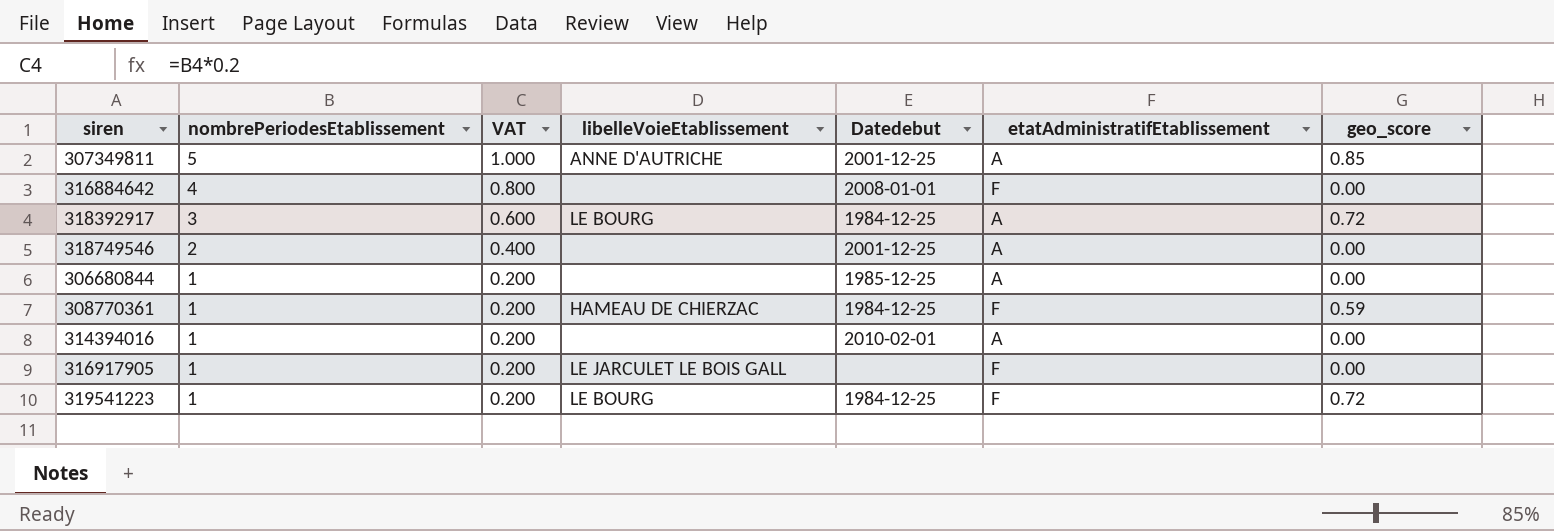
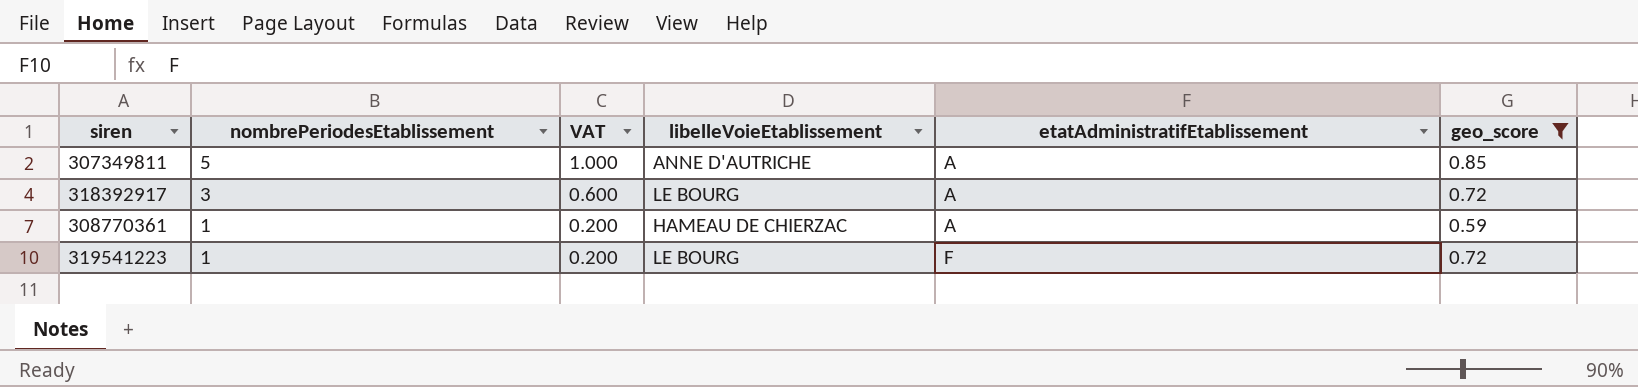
filter: none -> geo_score != 0.00
column Datedebut | position: 5 -> none
308770361 | etatAdministratifEtablissement: F -> A

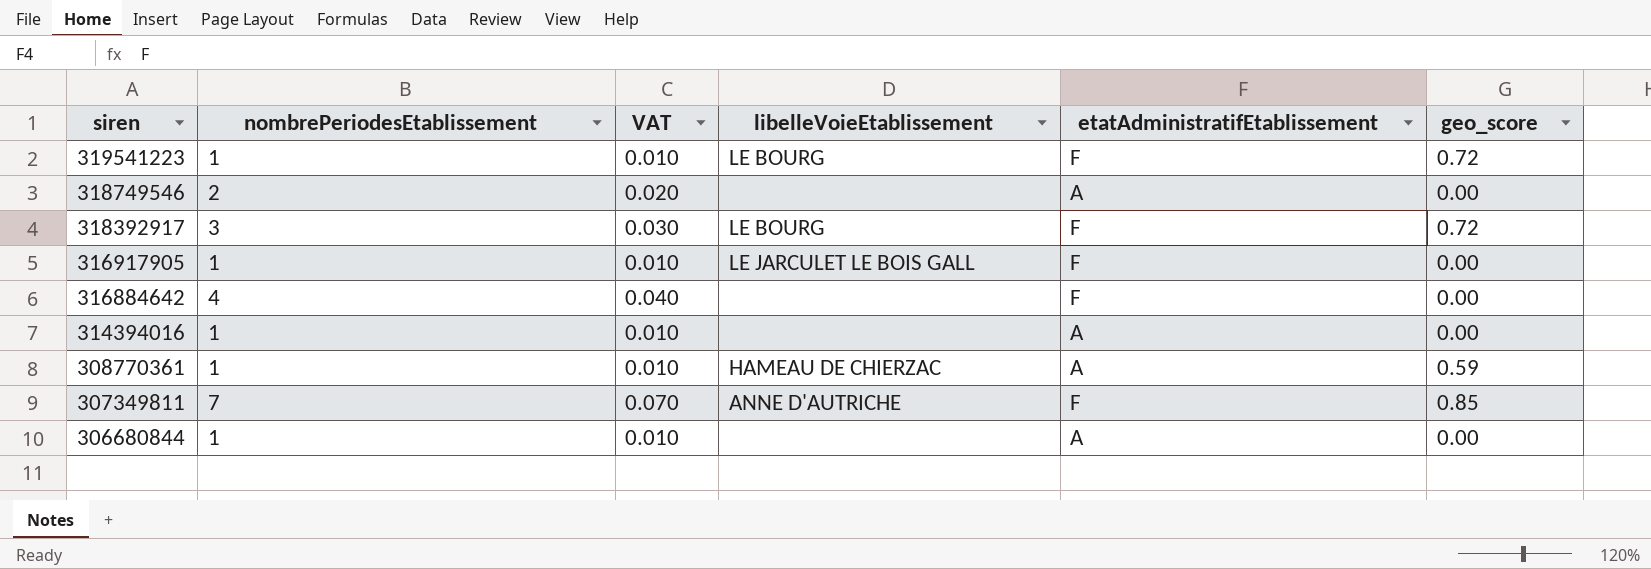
filter: geo_score != 0.00 -> none
row order: nombrePeriodesEtablissement descending -> siren descending
column VAT | formula: [nombrePeriodesEtablissement] * 0.2 -> [nombrePeriodesEtablissement] * 0.01
318392917 | etatAdministratifEtablissement: A -> F
307349811 | nombrePeriodesEtablissement: 5 -> 7
307349811 | etatAdministratifEtablissement: A -> F

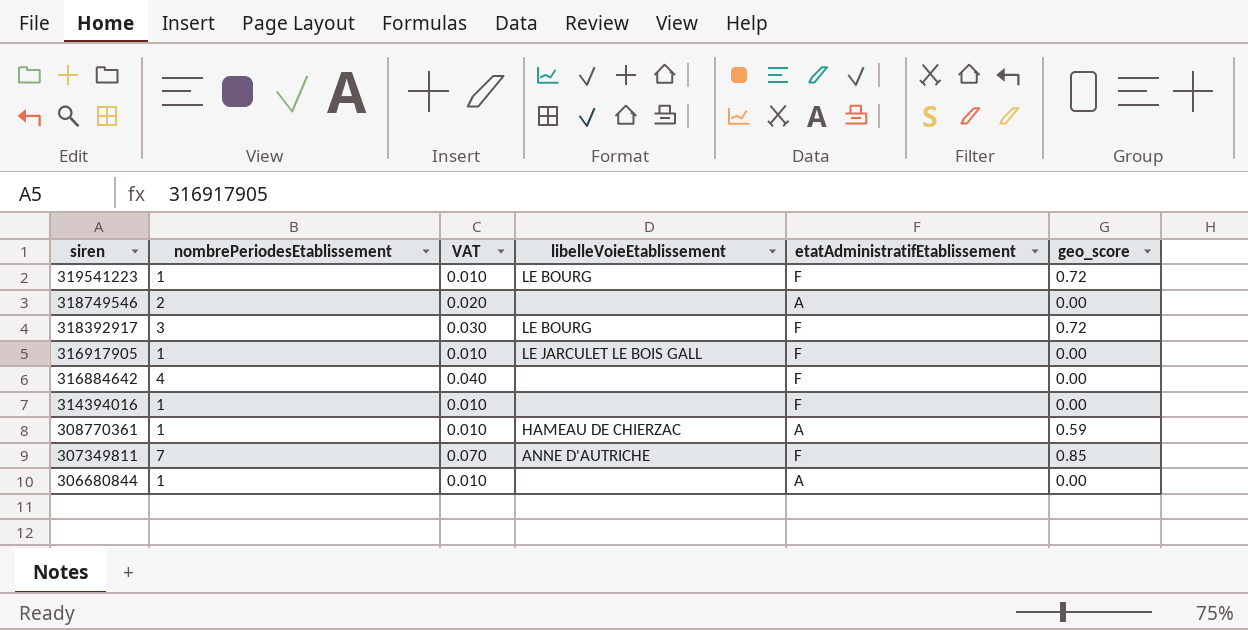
314394016 | etatAdministratifEtablissement: A -> F

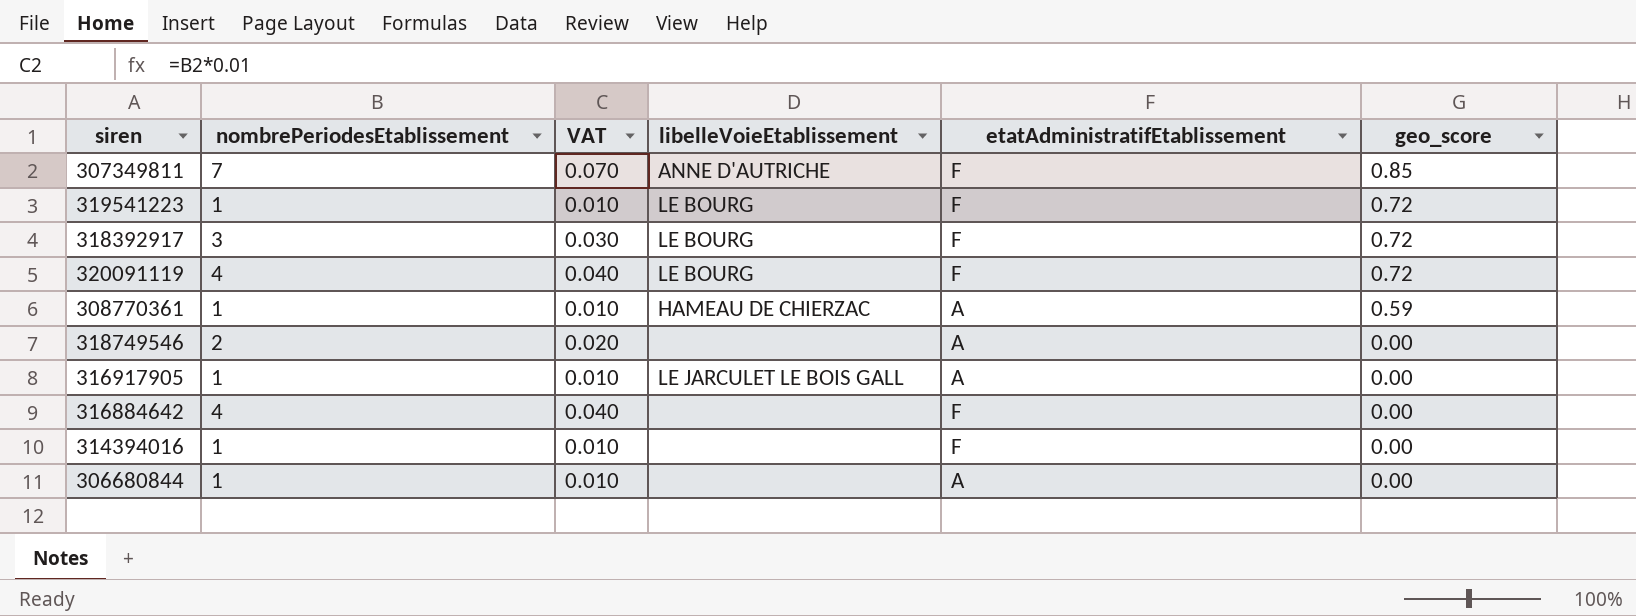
row order: siren descending -> geo_score descending
row 320091119: none -> 4 | 0.040 | LE BOURG | F | 0.72
316917905 | etatAdministratifEtablissement: F -> A

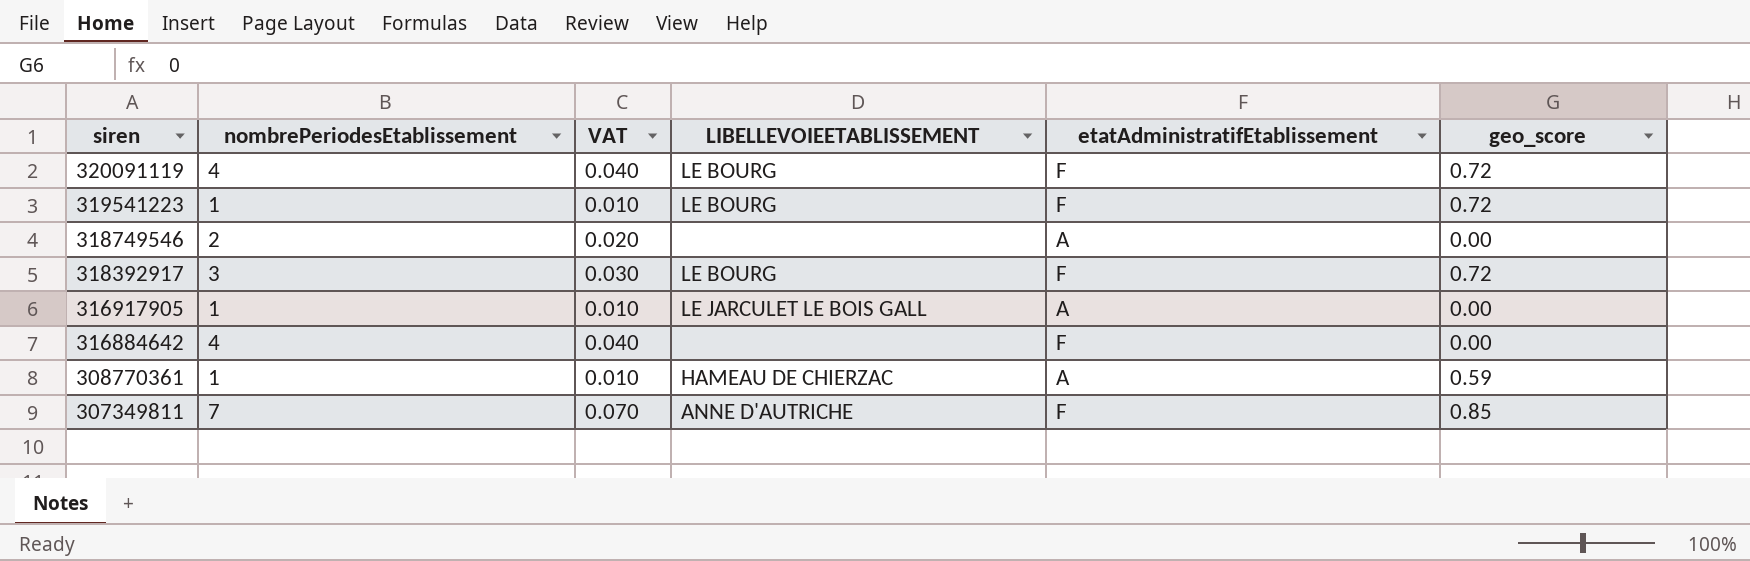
row order: geo_score descending -> siren descending
column name: libelleVoieEtablissement -> LIBELLEVOIEETABLISSEMENT
row 314394016: 1 | 0.010 | none | F | 0.00 -> none
row 306680844: 1 | 0.010 | none | A | 0.00 -> none

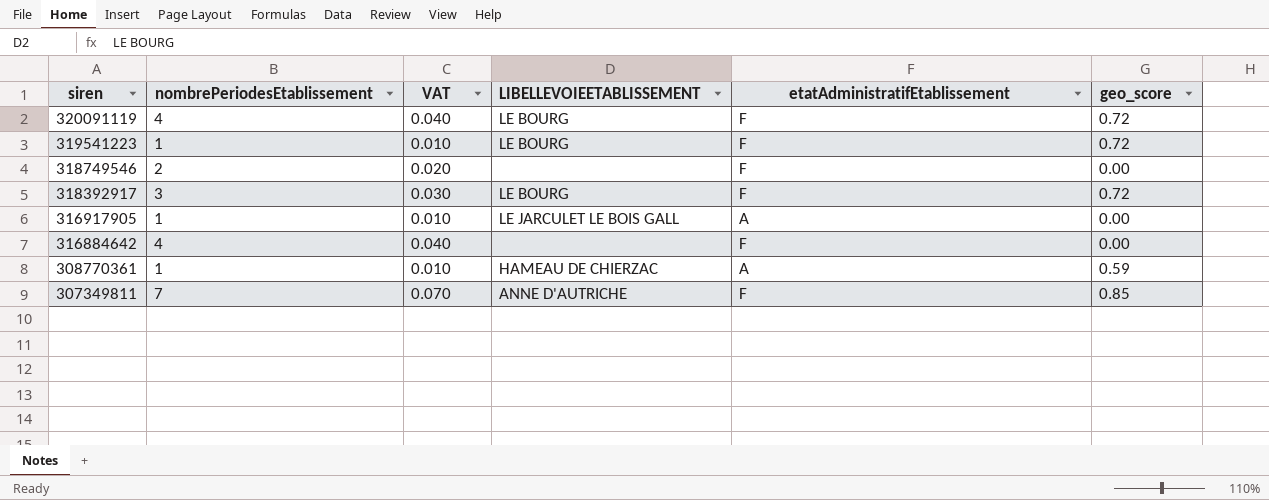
318749546 | etatAdministratifEtablissement: A -> F

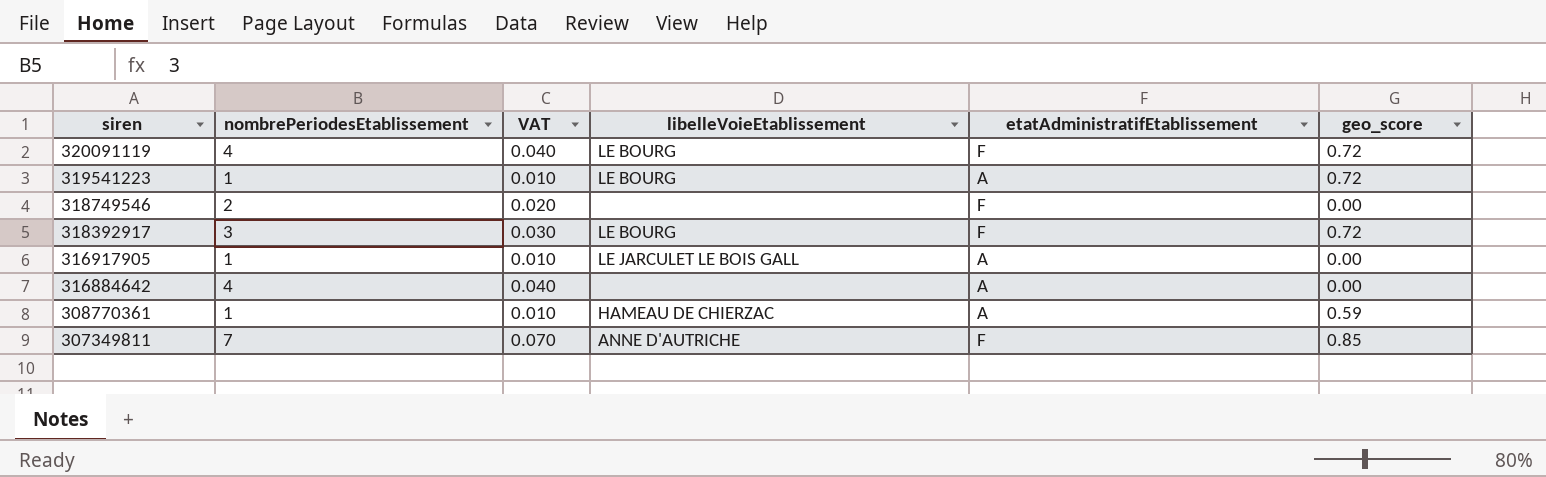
column name: LIBELLEVOIEETABLISSEMENT -> libelleVoieEtablissement
319541223 | etatAdministratifEtablissement: F -> A
316884642 | etatAdministratifEtablissement: F -> A

